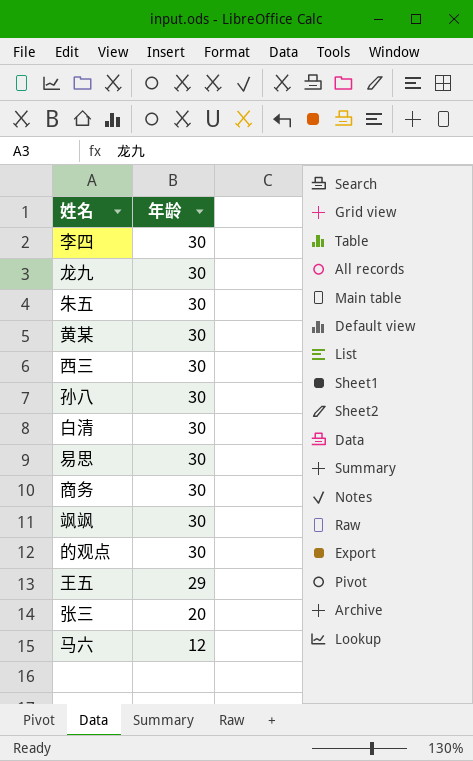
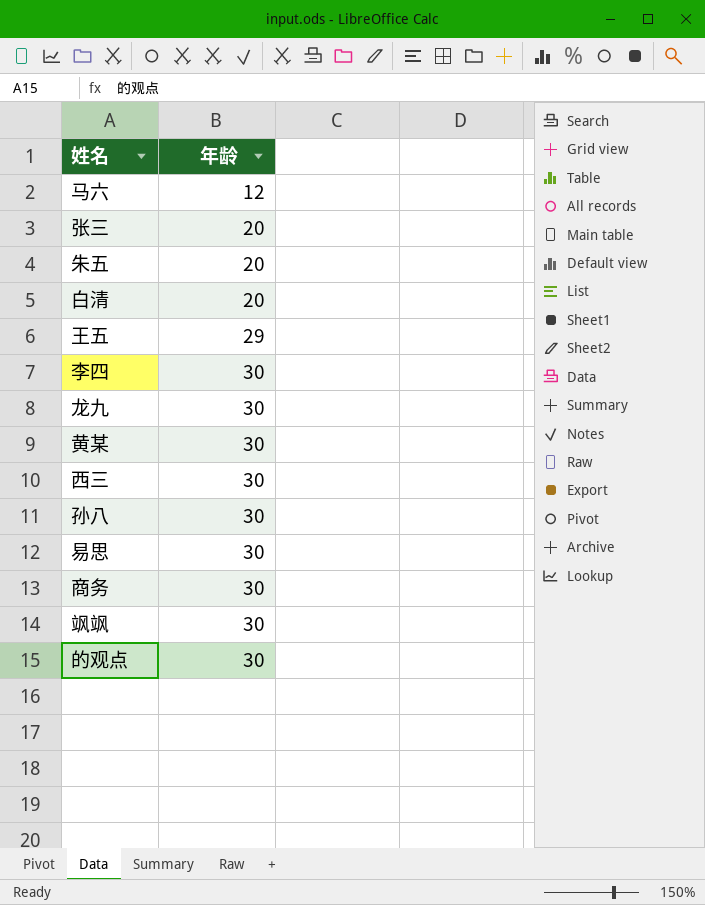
row order: 年龄 descending -> 年龄 ascending
朱五 | 年龄: 30 -> 20
白清 | 年龄: 30 -> 20

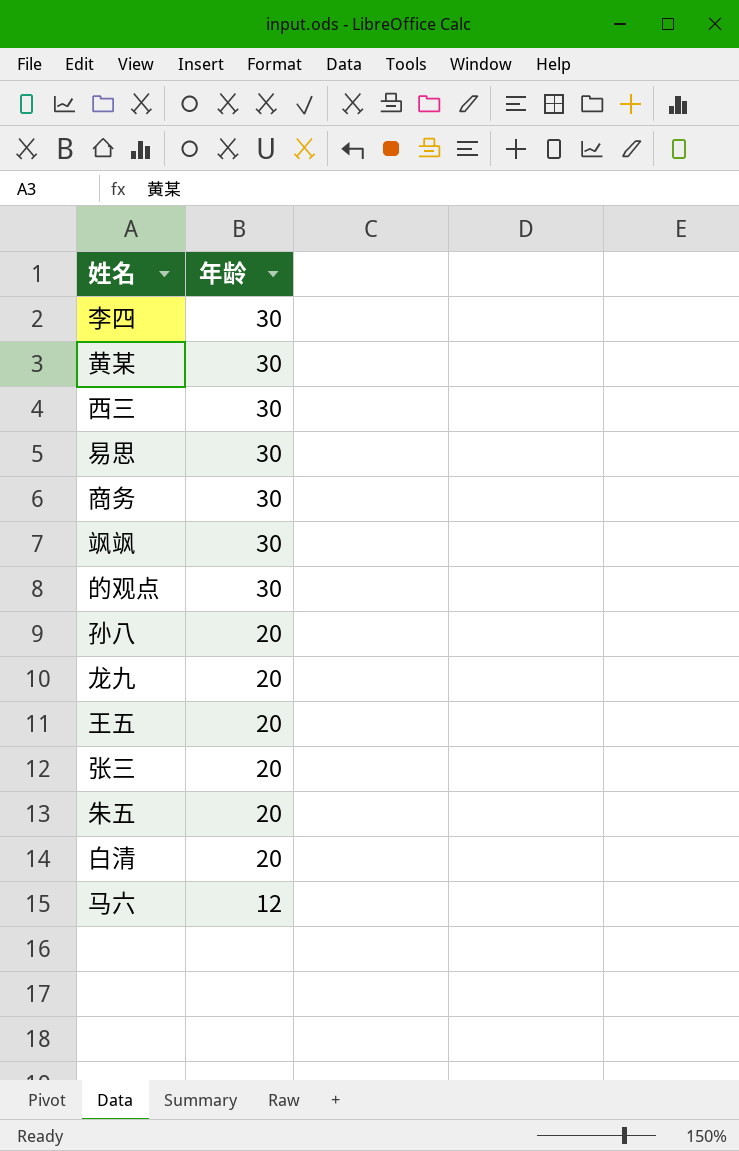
row order: 年龄 ascending -> 年龄 descending
孙八 | 年龄: 30 -> 20
龙九 | 年龄: 30 -> 20
王五 | 年龄: 29 -> 20

